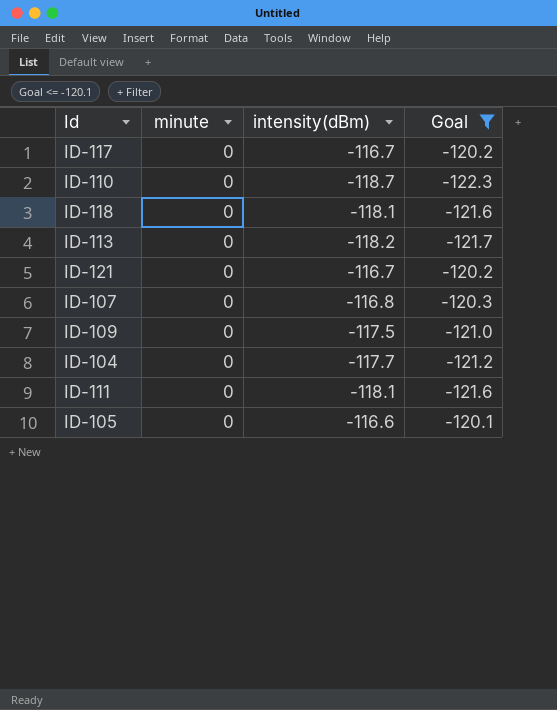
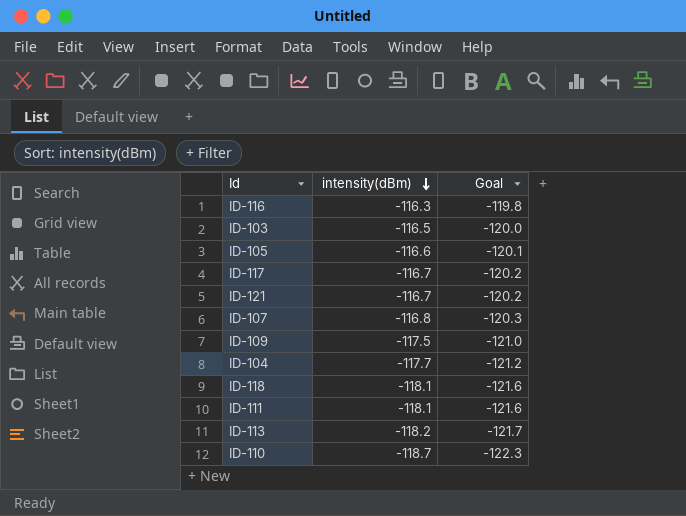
filter: Goal <= -120.1 -> none
row order: none -> intensity(dBm) descending
column minute | position: 2 -> none

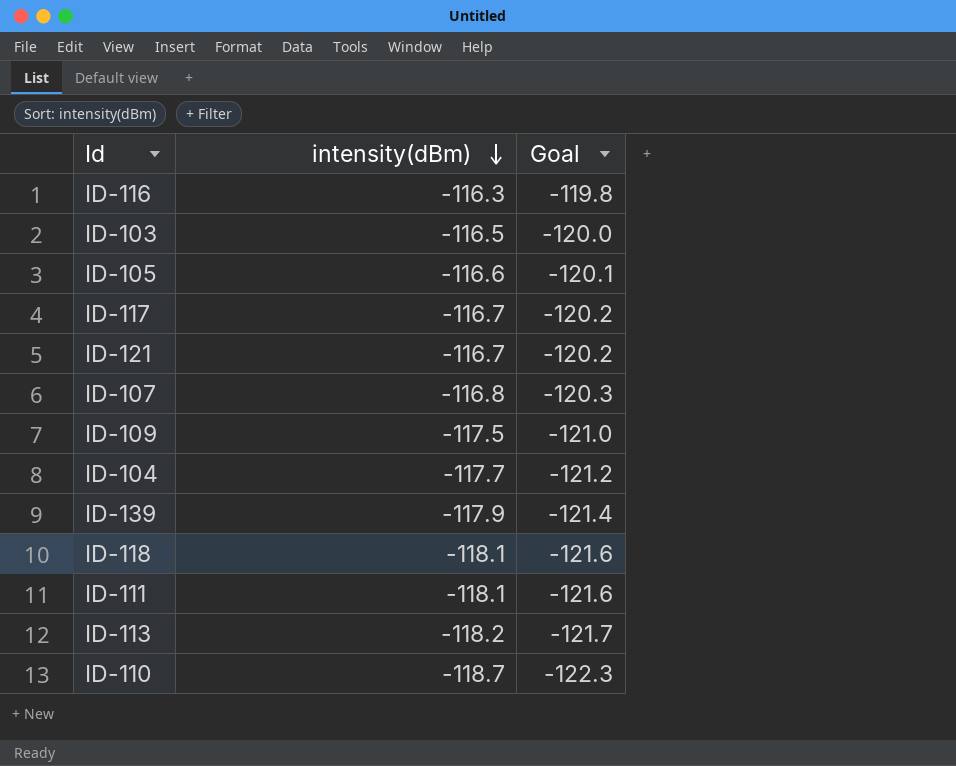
row ID-139: none -> -117.9 | -121.4

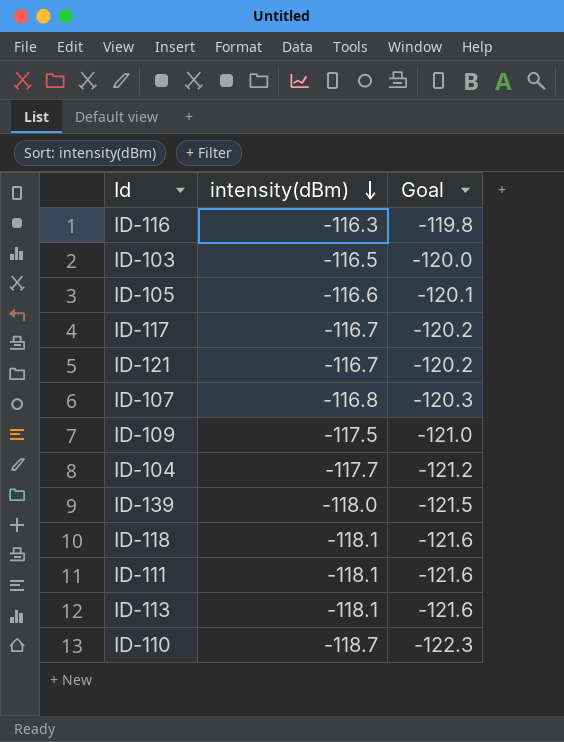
ID-139 | intensity(dBm): -117.9 -> -118.0
ID-139 | Goal: -121.4 -> -121.5
ID-113 | intensity(dBm): -118.2 -> -118.1
ID-113 | Goal: -121.7 -> -121.6

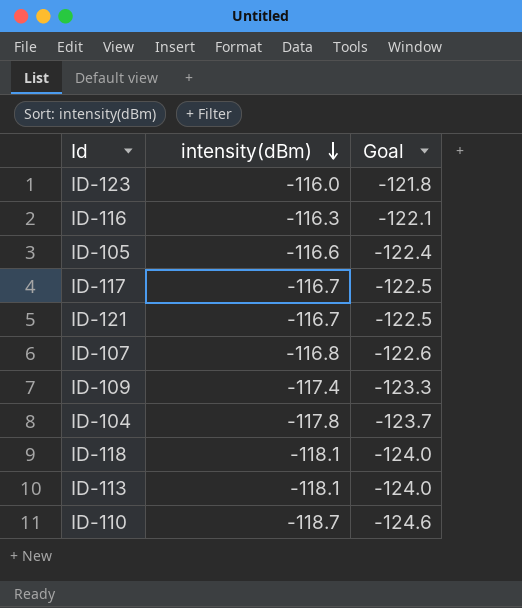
column Goal | formula: [intensity(dBm)] * 1.03 -> [intensity(dBm)] * 1.05
row ID-103: -116.5 | -120.0 -> none
row ID-139: -118.0 | -121.5 -> none
row ID-111: -118.1 | -121.6 -> none
row ID-123: none -> -116.0 | -121.8
ID-109 | intensity(dBm): -117.5 -> -117.4
ID-104 | intensity(dBm): -117.7 -> -117.8

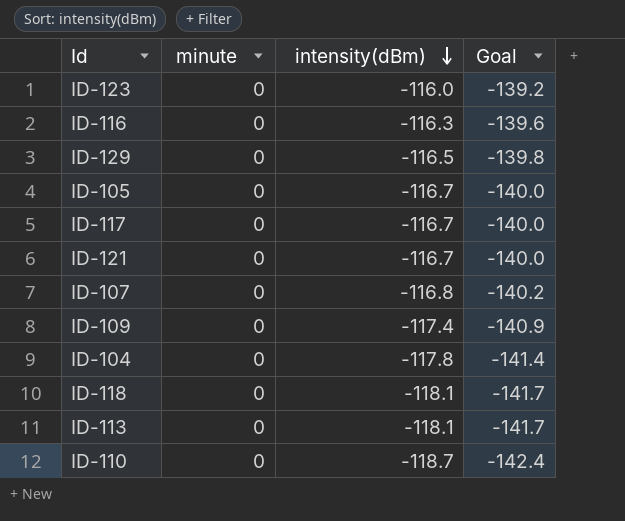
column minute | position: none -> 2
column Goal | formula: [intensity(dBm)] * 1.05 -> [intensity(dBm)] * 1.2
row ID-129: none -> 0 | -116.5 | -139.8
ID-105 | intensity(dBm): -116.6 -> -116.7

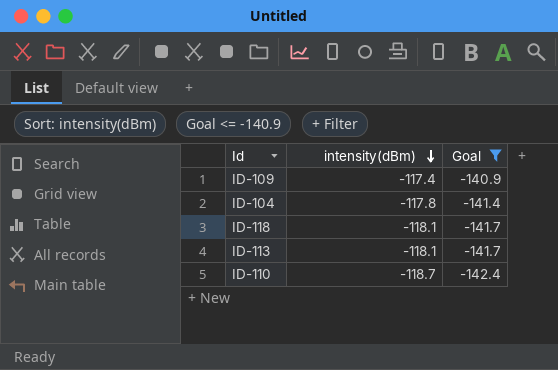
filter: none -> Goal <= -140.9
column minute | position: 2 -> none

